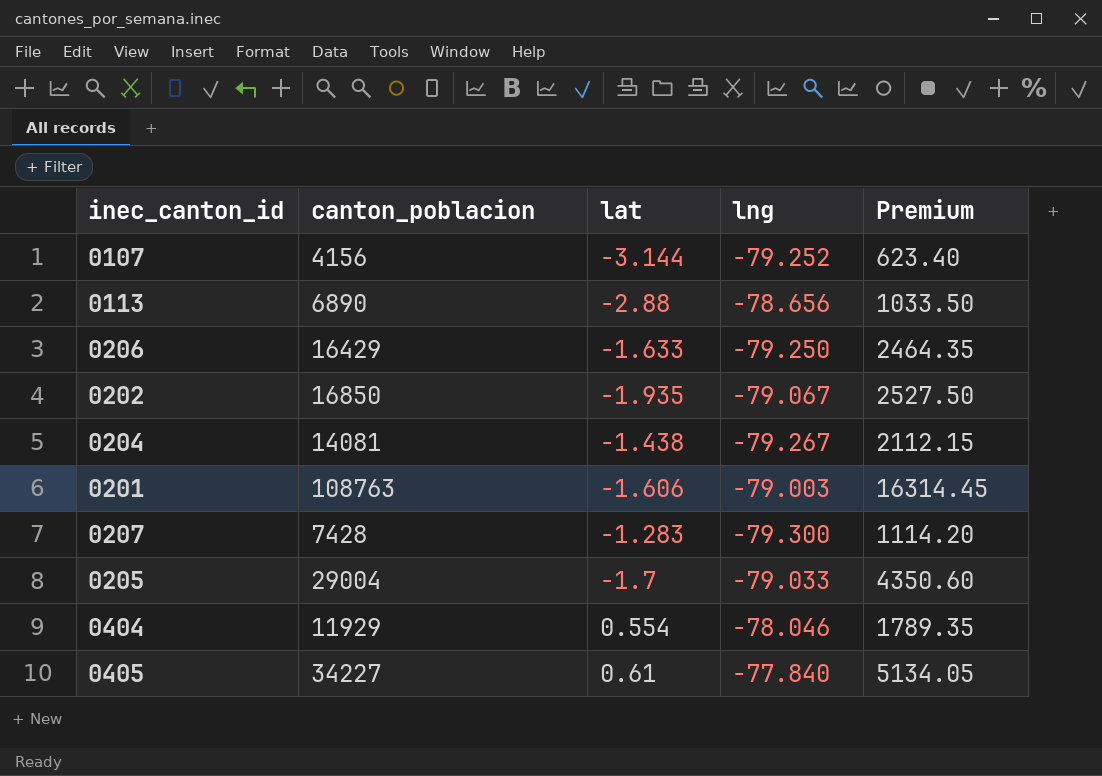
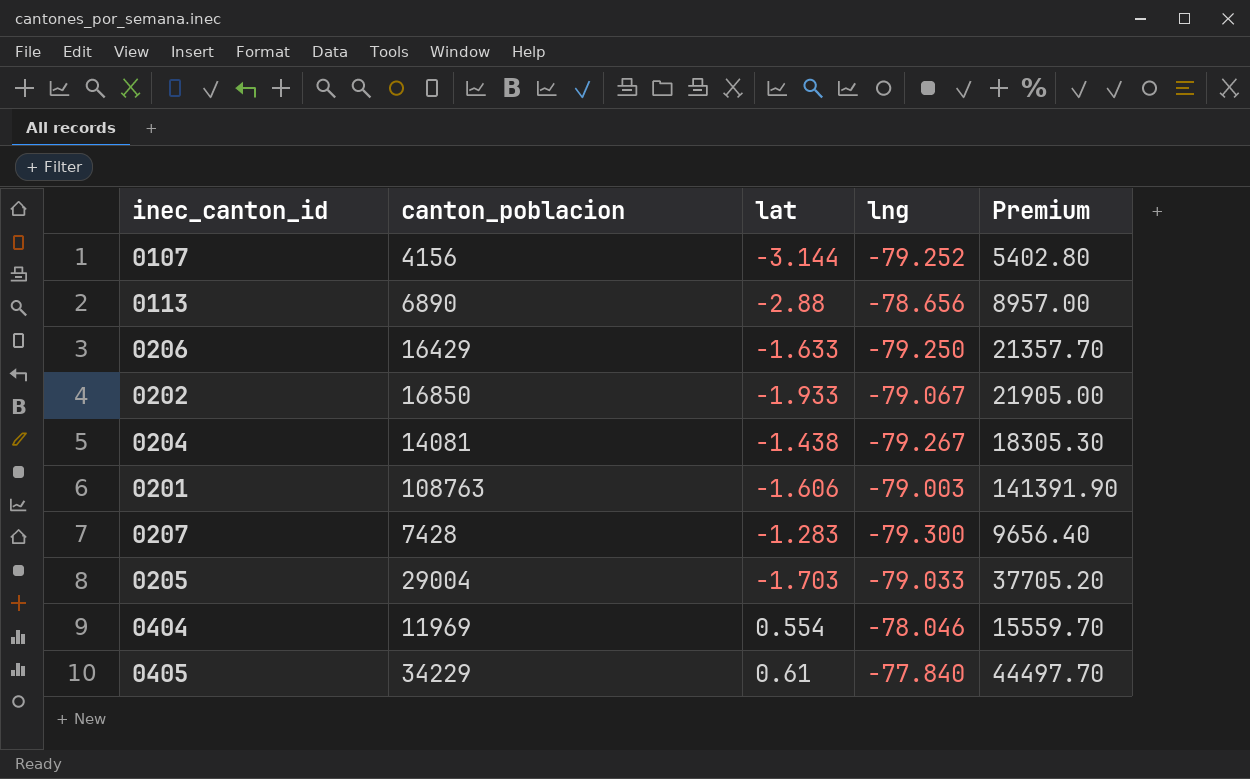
column Premium | formula: [canton_poblacion] * 0.15 -> [canton_poblacion] * 1.3
0202 | lat: -1.935 -> -1.933
0205 | lat: -1.7 -> -1.703
0404 | canton_poblacion: 11929 -> 11969
0405 | canton_poblacion: 34227 -> 34229

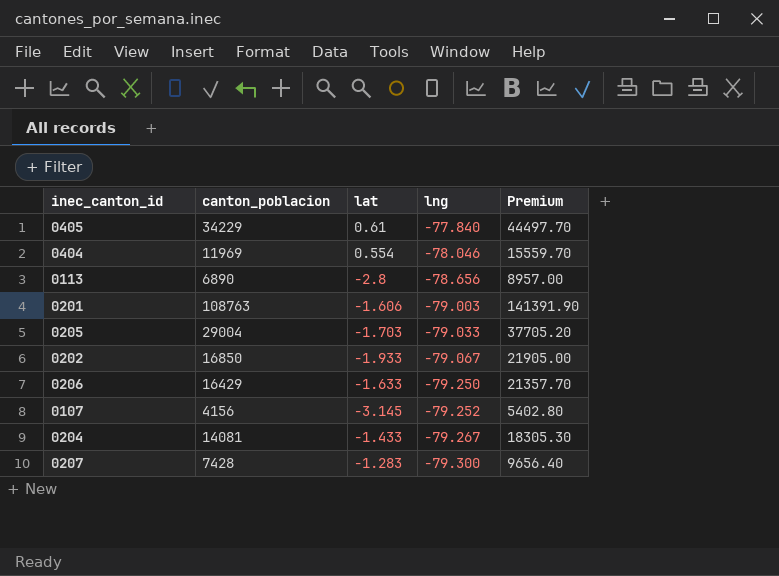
row order: none -> lng descending
0113 | lat: -2.88 -> -2.8
0107 | lat: -3.144 -> -3.145
0204 | lat: -1.438 -> -1.433

